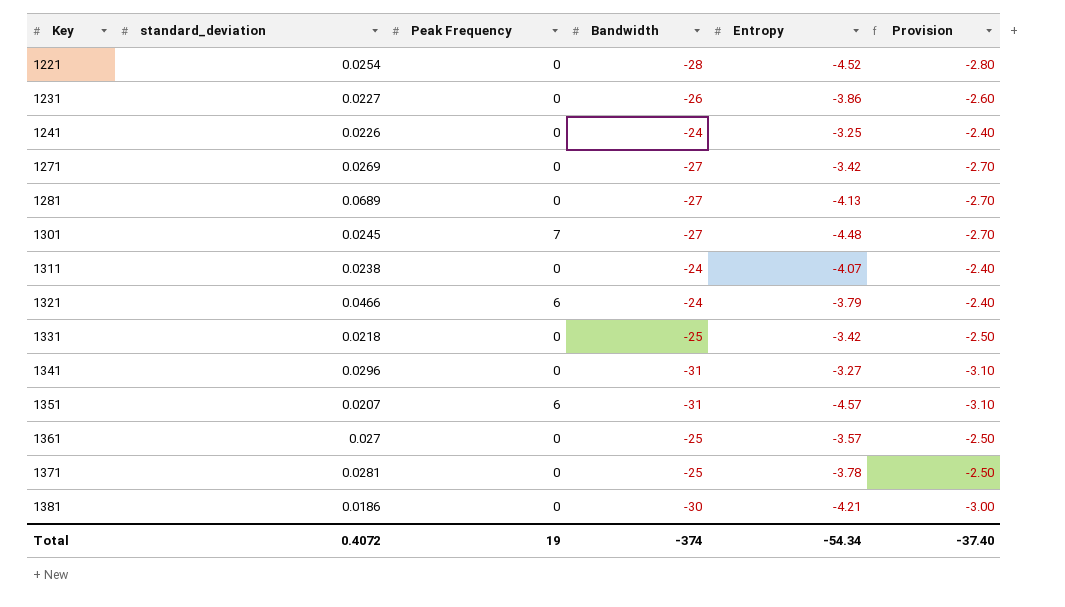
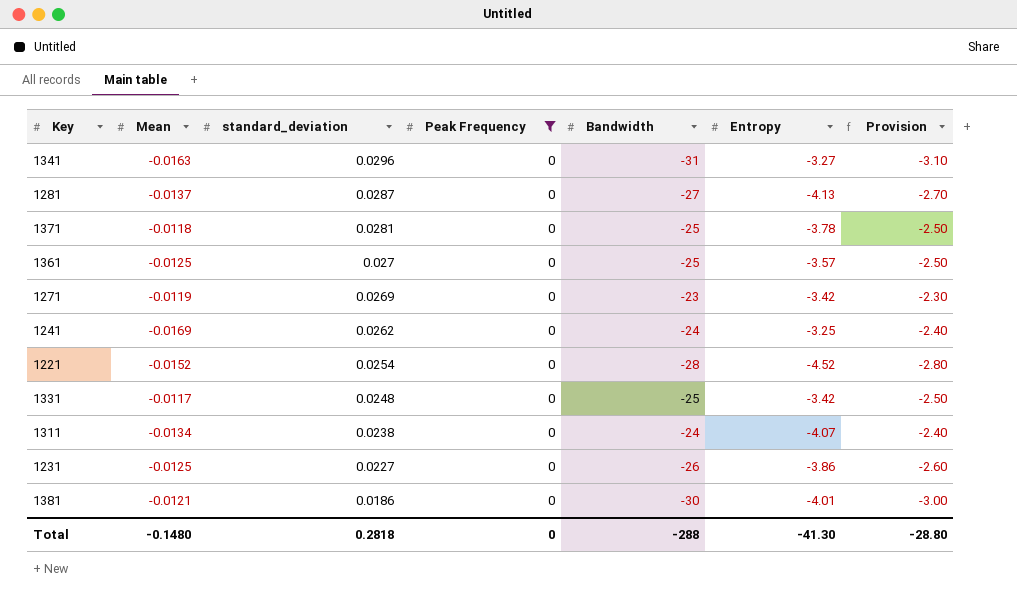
filter: none -> Peak Frequency = 0
row order: Key ascending -> standard_deviation descending
column Mean | position: none -> 2
1281 | standard_deviation: 0.0689 -> 0.0287
1271 | Bandwidth: -27 -> -23
1271 | Provision: -2.70 -> -2.30
1241 | standard_deviation: 0.0226 -> 0.0262
1331 | standard_deviation: 0.0218 -> 0.0248
1381 | Entropy: -4.21 -> -4.01
Total | standard_deviation: 0.4072 -> 0.2818
Total | Peak Frequency: 19 -> 0
Total | Bandwidth: -374 -> -288
Total | Entropy: -54.34 -> -41.30
Total | Provision: -37.40 -> -28.80

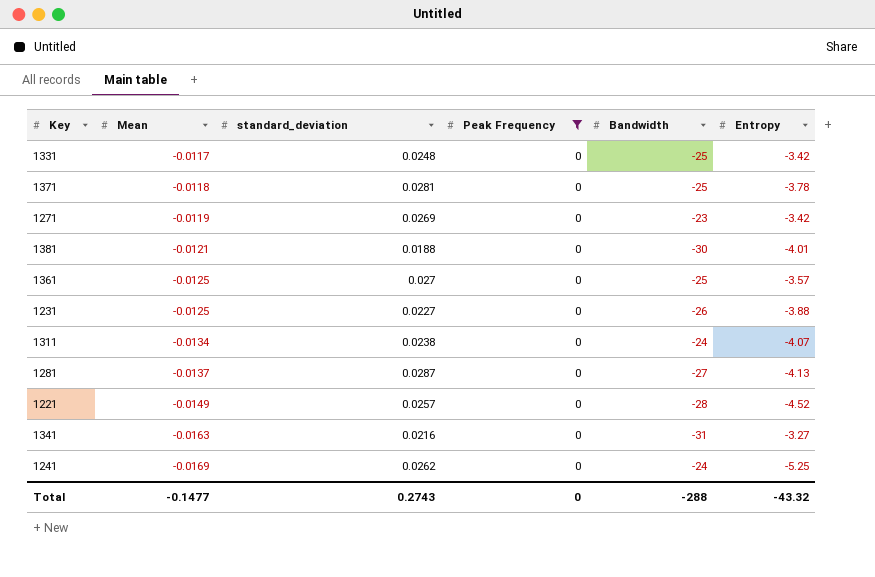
row order: standard_deviation descending -> Mean descending
column Provision | formula: [Bandwidth] * 0.1 -> none
1381 | standard_deviation: 0.0186 -> 0.0188
1231 | Entropy: -3.86 -> -3.88
1221 | Mean: -0.0152 -> -0.0149
1221 | standard_deviation: 0.0254 -> 0.0257
1341 | standard_deviation: 0.0296 -> 0.0216
1241 | Entropy: -3.25 -> -5.25
Total | Mean: -0.1480 -> -0.1477
Total | standard_deviation: 0.2818 -> 0.2743
Total | Entropy: -41.30 -> -43.32

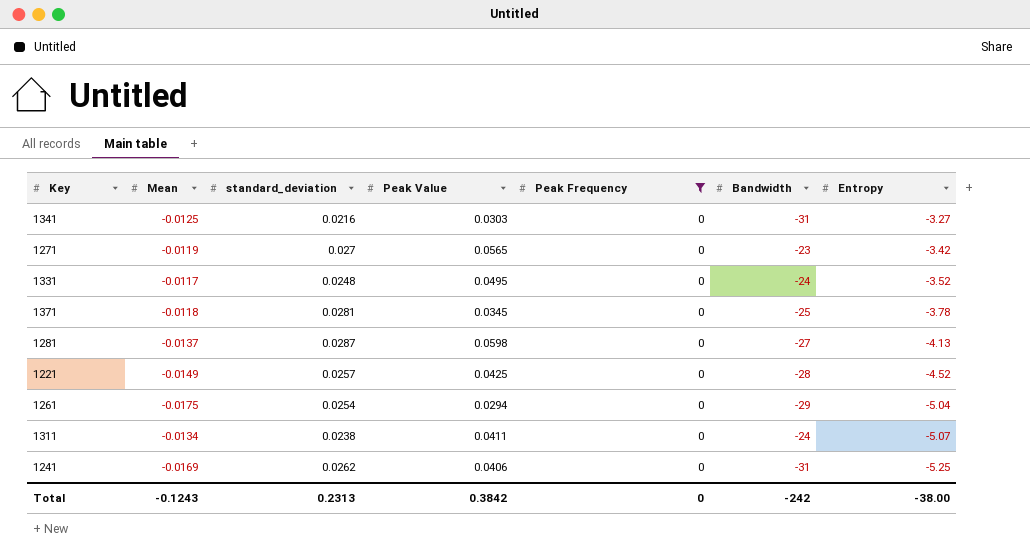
row order: Mean descending -> Entropy descending
column Peak Value | position: none -> 4
row 1381: -0.0121 | 0.0188 | 0 | -30 | -4.01 -> none
row 1361: -0.0125 | 0.027 | 0 | -25 | -3.57 -> none
row 1231: -0.0125 | 0.0227 | 0 | -26 | -3.88 -> none
1341 | Mean: -0.0163 -> -0.0125
1271 | standard_deviation: 0.0269 -> 0.027
1331 | Bandwidth: -25 -> -24
1331 | Entropy: -3.42 -> -3.52
row 1261: none -> -0.0175 | 0.0254 | 0.0294 | 0 | -29 | -5.04
1311 | Entropy: -4.07 -> -5.07
1241 | Bandwidth: -24 -> -31
Total | Mean: -0.1477 -> -0.1243
Total | standard_deviation: 0.2743 -> 0.2313
Total | Bandwidth: -288 -> -242
Total | Entropy: -43.32 -> -38.00

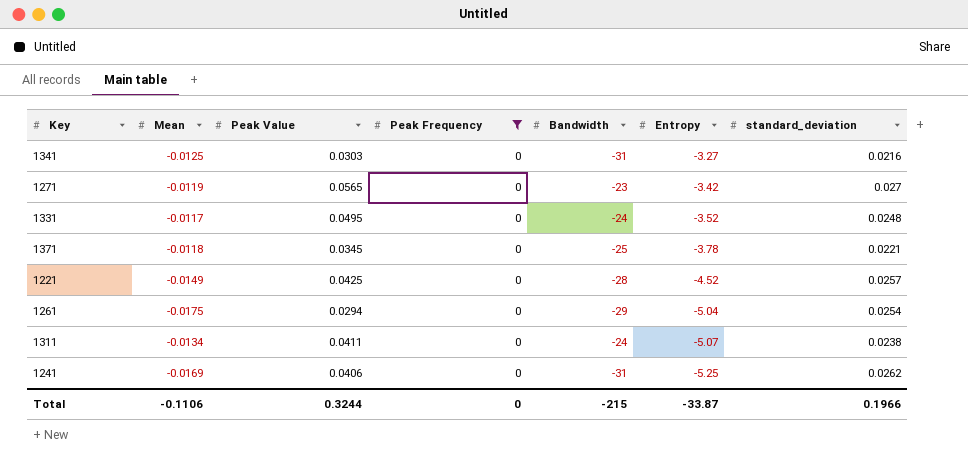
column standard_deviation | position: 3 -> 7
row 1281: -0.0137 | 0.0287 | 0.0598 | 0 | -27 | -4.13 -> none
1371 | standard_deviation: 0.0281 -> 0.0221
Total | Mean: -0.1243 -> -0.1106
Total | Peak Value: 0.3842 -> 0.3244
Total | Bandwidth: -242 -> -215
Total | Entropy: -38.00 -> -33.87
Total | standard_deviation: 0.2313 -> 0.1966

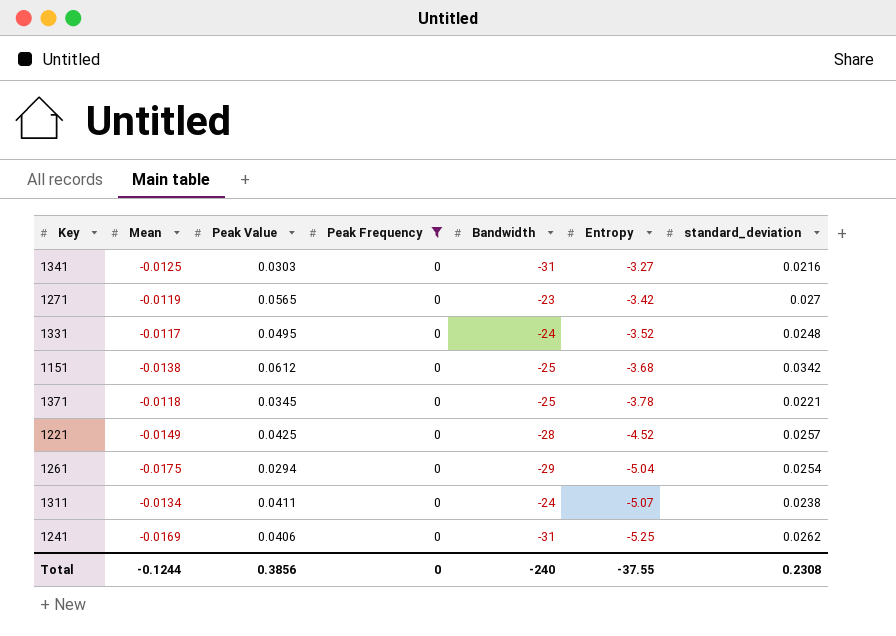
row 1151: none -> -0.0138 | 0.0612 | 0 | -25 | -3.68 | 0.0342
Total | Mean: -0.1106 -> -0.1244
Total | Peak Value: 0.3244 -> 0.3856
Total | Bandwidth: -215 -> -240
Total | Entropy: -33.87 -> -37.55
Total | standard_deviation: 0.1966 -> 0.2308

